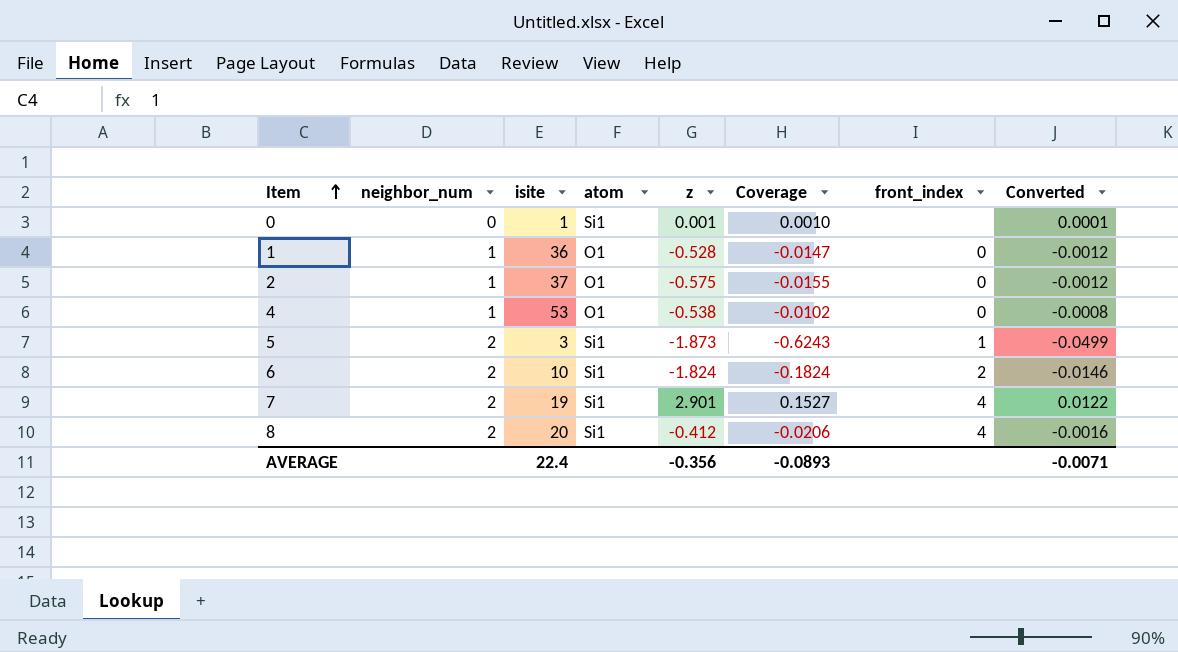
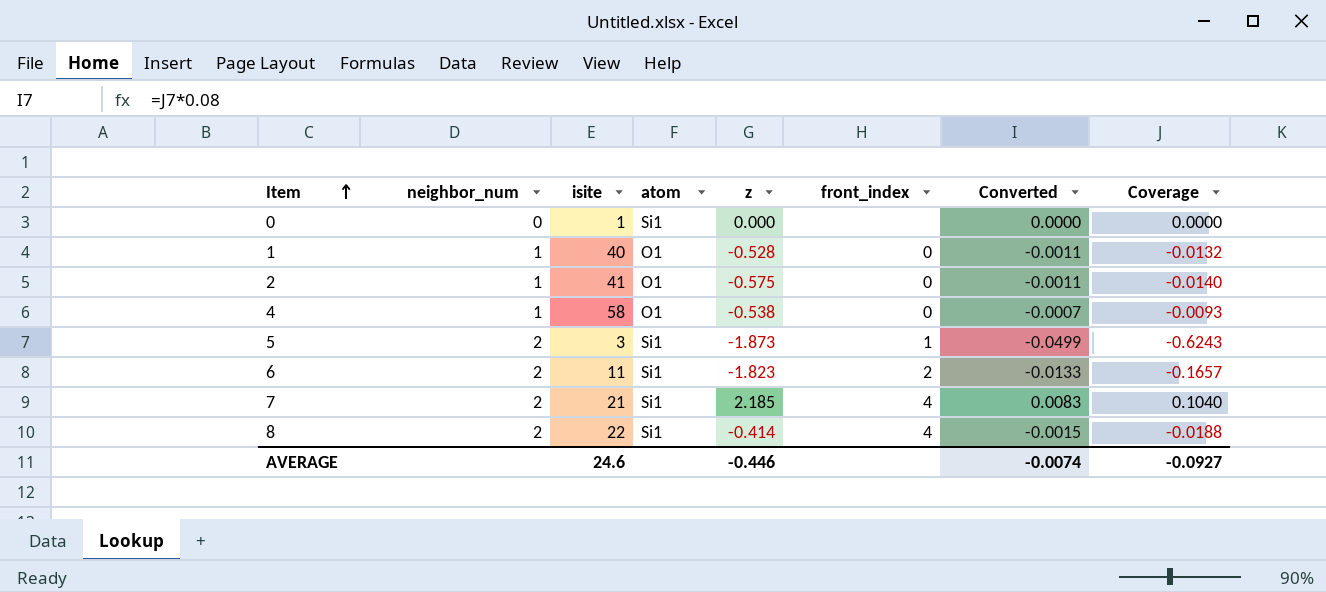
column Coverage | position: 6 -> 8
0 | z: 0.001 -> 0.000
0 | Converted: 0.0001 -> 0.0000
0 | Coverage: 0.0010 -> 0.0000
1 | isite: 36 -> 40
1 | Converted: -0.0012 -> -0.0011
1 | Coverage: -0.0147 -> -0.0132
2 | isite: 37 -> 41
2 | Converted: -0.0012 -> -0.0011
2 | Coverage: -0.0155 -> -0.0140
4 | isite: 53 -> 58
4 | Converted: -0.0008 -> -0.0007
4 | Coverage: -0.0102 -> -0.0093
6 | isite: 10 -> 11
6 | z: -1.824 -> -1.823
6 | Converted: -0.0146 -> -0.0133
6 | Coverage: -0.1824 -> -0.1657
7 | isite: 19 -> 21
7 | z: 2.901 -> 2.185
7 | Converted: 0.0122 -> 0.0083
7 | Coverage: 0.1527 -> 0.1040
8 | isite: 20 -> 22
8 | z: -0.412 -> -0.414
8 | Converted: -0.0016 -> -0.0015
8 | Coverage: -0.0206 -> -0.0188
AVERAGE | isite: 22.4 -> 24.6
AVERAGE | z: -0.356 -> -0.446
AVERAGE | Converted: -0.0071 -> -0.0074
AVERAGE | Coverage: -0.0893 -> -0.0927

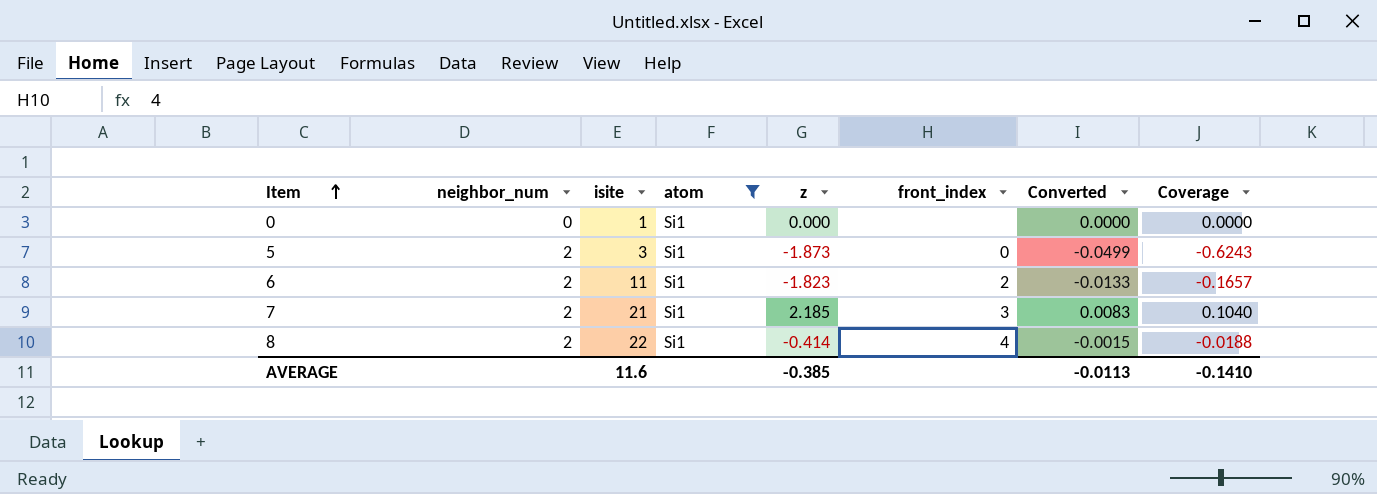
filter: none -> atom = Si1
5 | front_index: 1 -> 0
7 | front_index: 4 -> 3
AVERAGE | isite: 24.6 -> 11.6
AVERAGE | z: -0.446 -> -0.385
AVERAGE | Converted: -0.0074 -> -0.0113
AVERAGE | Coverage: -0.0927 -> -0.1410

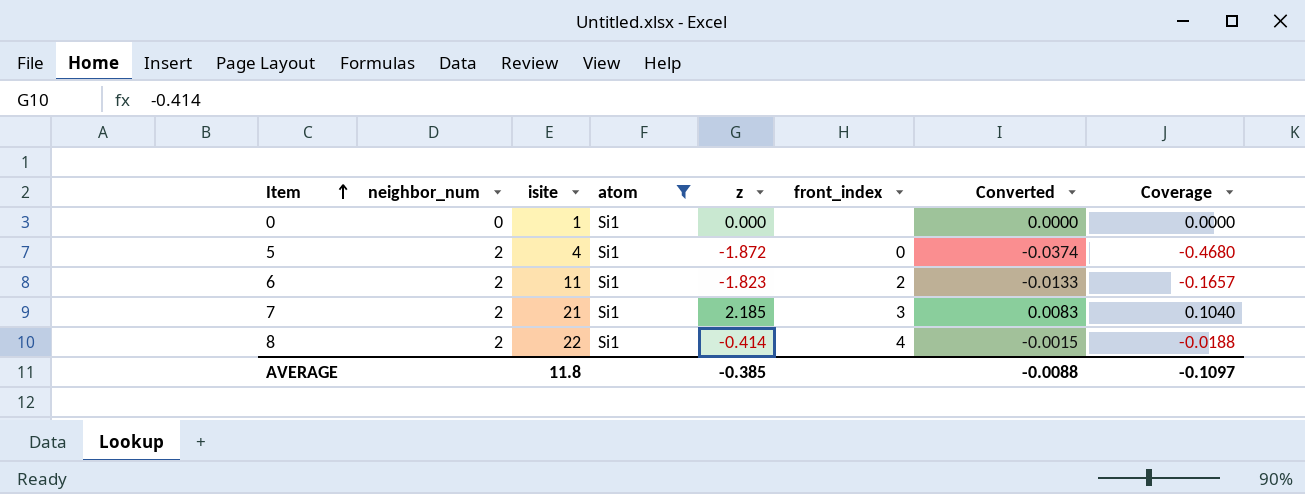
5 | isite: 3 -> 4
5 | z: -1.873 -> -1.872
5 | Converted: -0.0499 -> -0.0374
5 | Coverage: -0.6243 -> -0.4680
AVERAGE | isite: 11.6 -> 11.8
AVERAGE | Converted: -0.0113 -> -0.0088
AVERAGE | Coverage: -0.1410 -> -0.1097

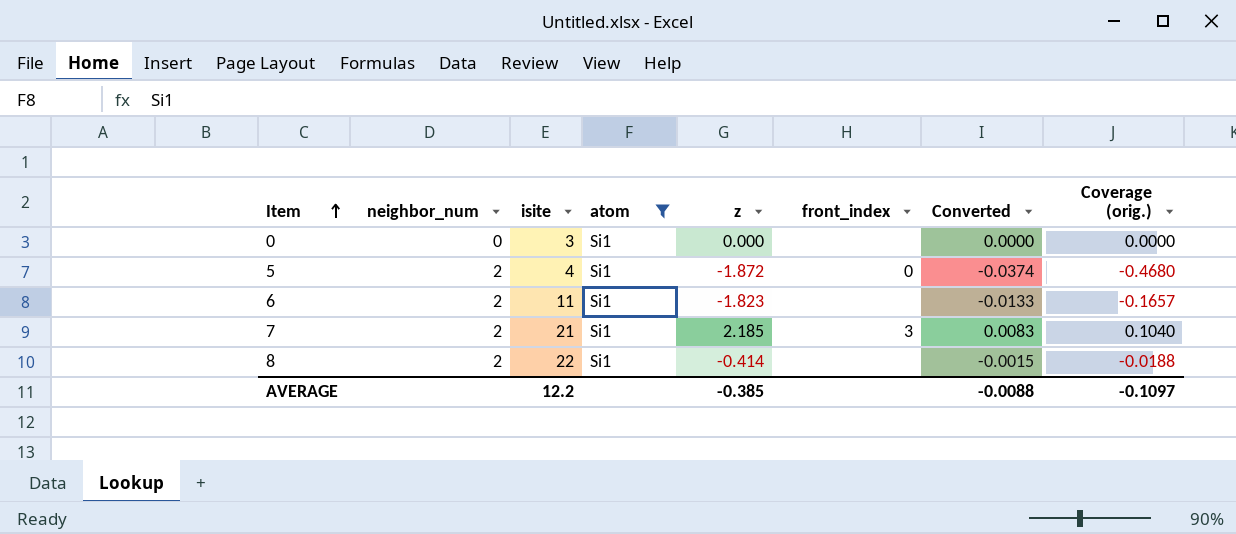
column name: Coverage -> Coverage (orig.)
0 | isite: 1 -> 3
6 | front_index: 2 -> none
8 | front_index: 4 -> none
AVERAGE | isite: 11.8 -> 12.2

